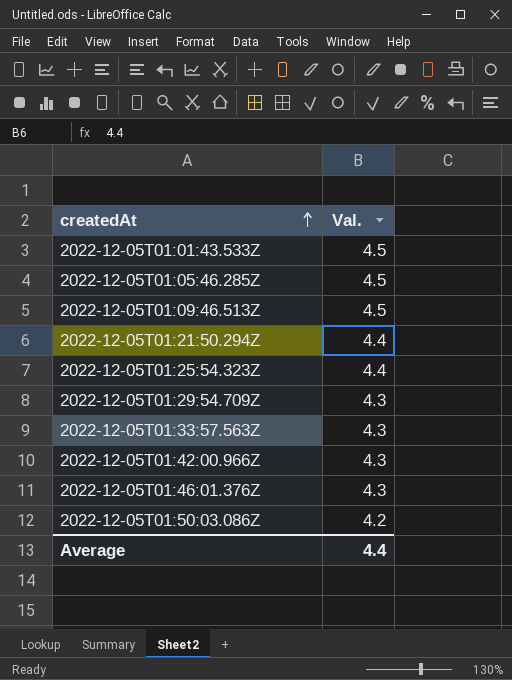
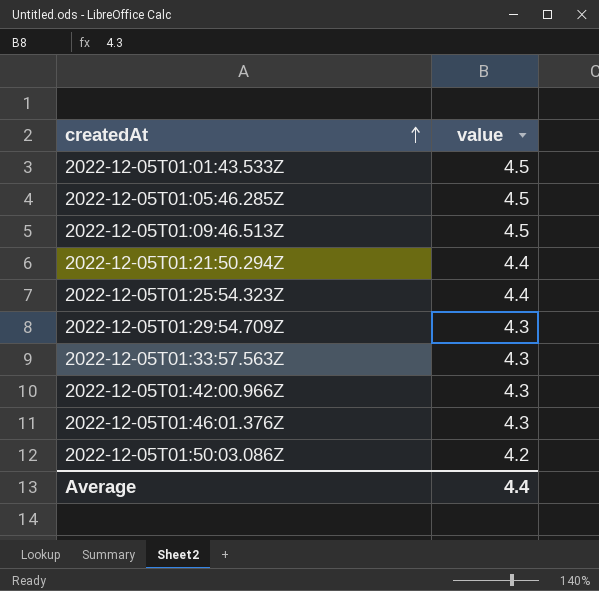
column name: Val. -> value

